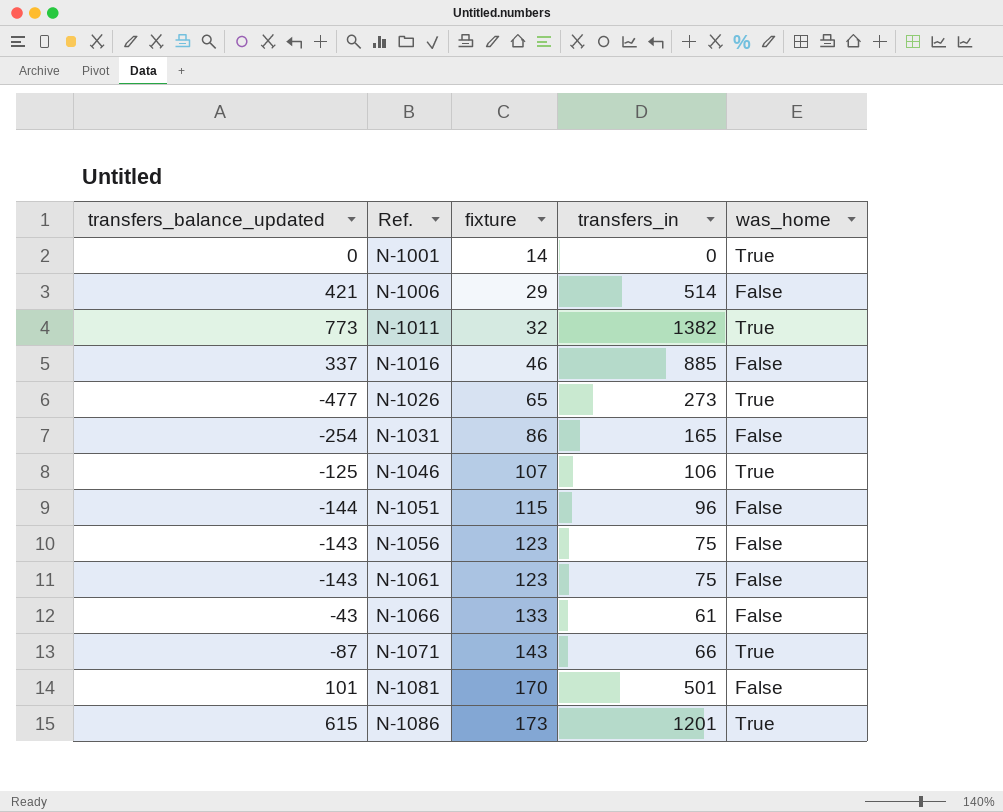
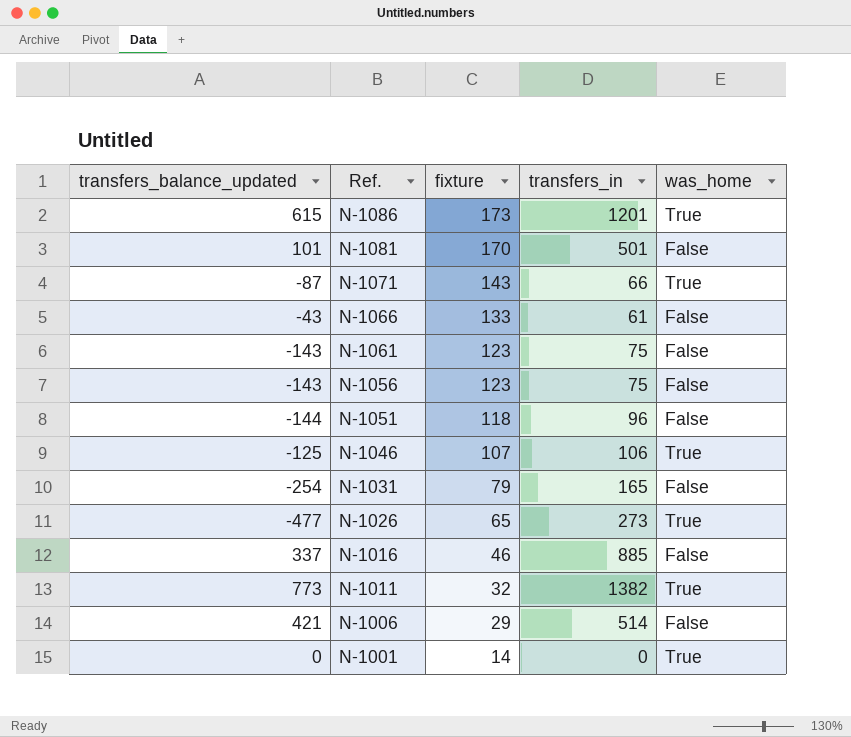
row order: Ref. ascending -> Ref. descending
N-1051 | fixture: 115 -> 118
N-1031 | fixture: 86 -> 79

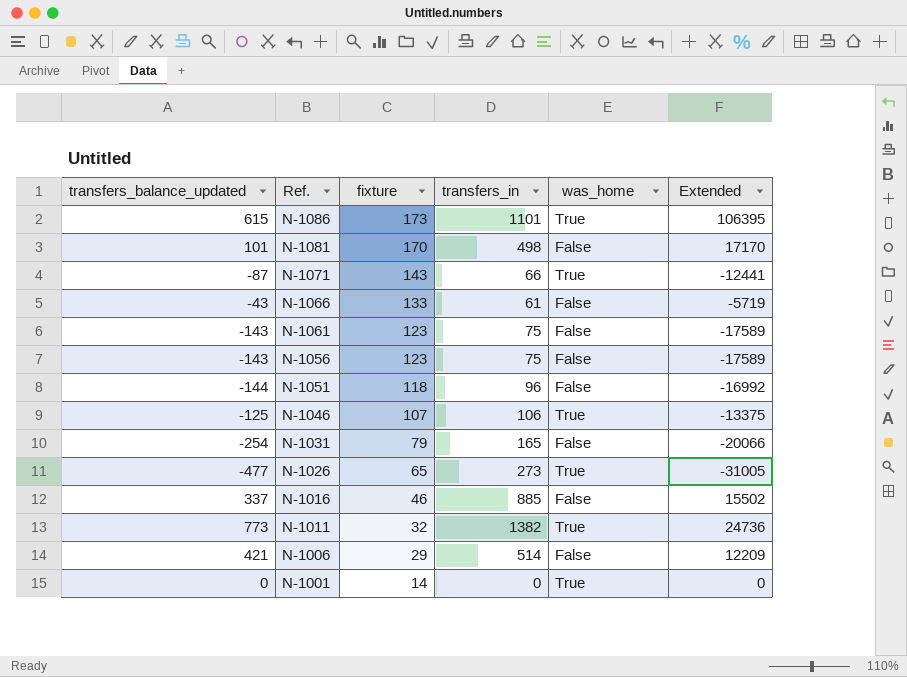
column Extended | formula: none -> [transfers_balance_updated] * [fixture]
N-1086 | transfers_in: 1201 -> 1101
N-1081 | transfers_in: 501 -> 498

